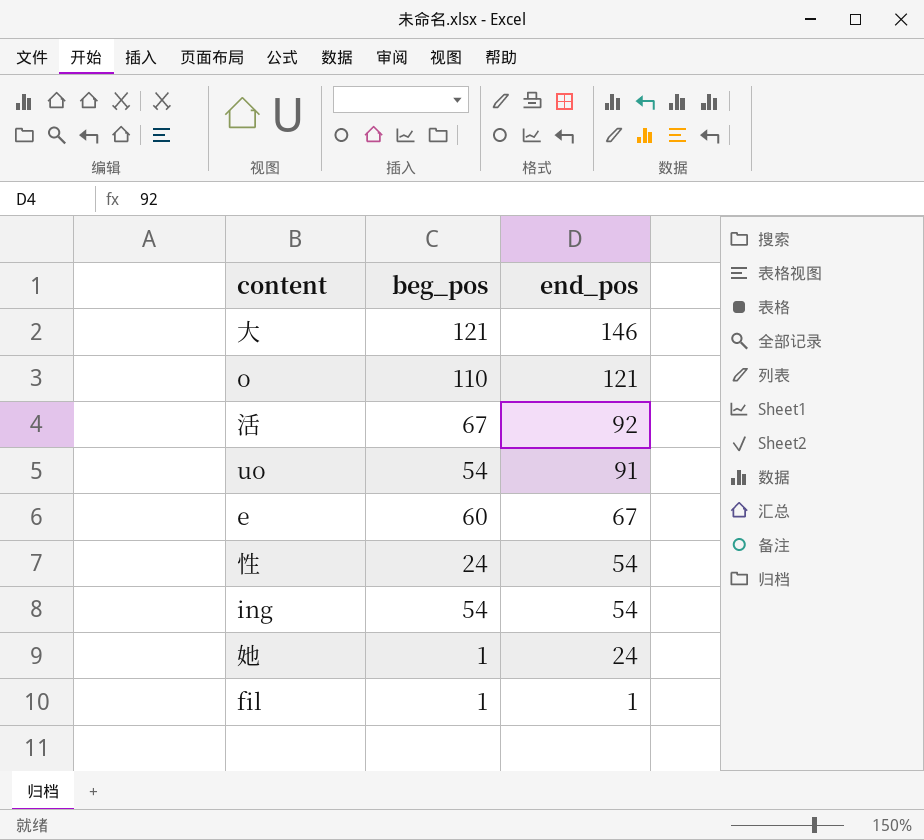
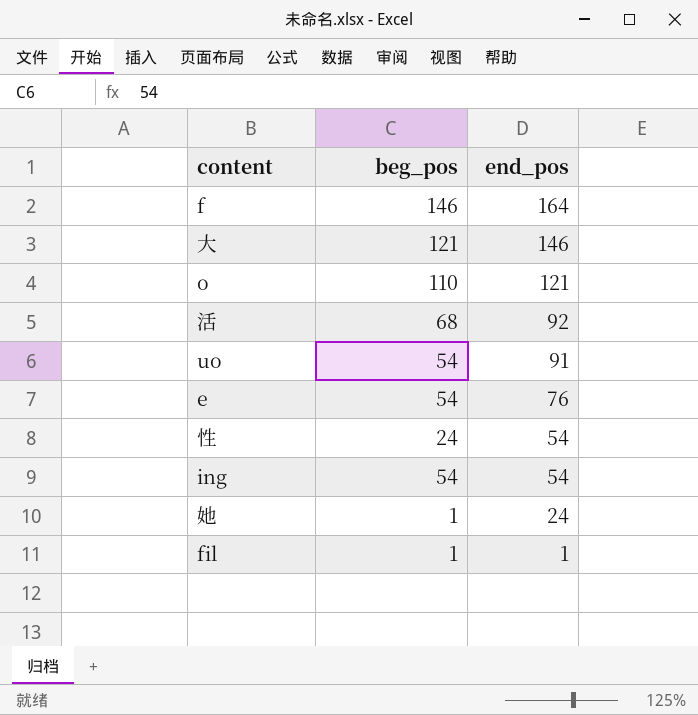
row f: none -> 146 | 164
活 | beg_pos: 67 -> 68
e | beg_pos: 60 -> 54
e | end_pos: 67 -> 76

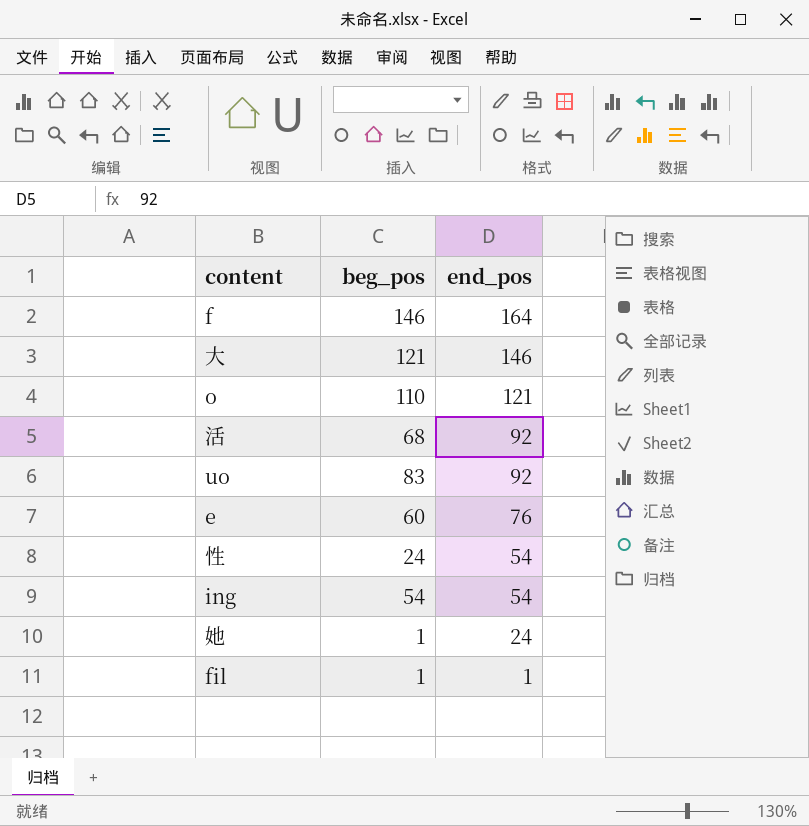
uo | beg_pos: 54 -> 83
uo | end_pos: 91 -> 92
e | beg_pos: 54 -> 60

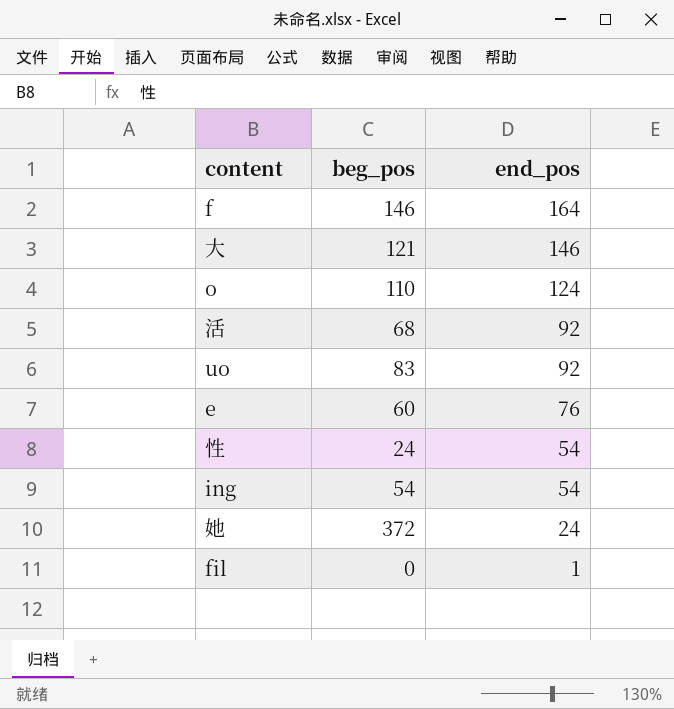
o | end_pos: 121 -> 124
她 | beg_pos: 1 -> 372
fil | beg_pos: 1 -> 0

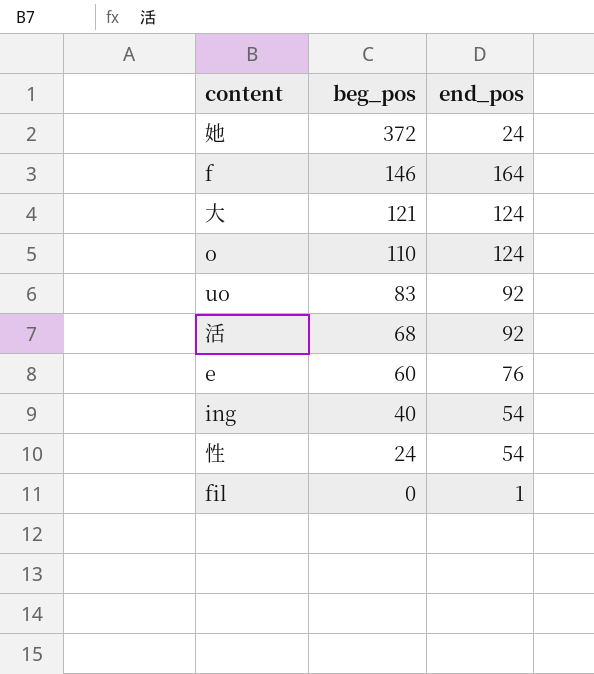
row order: end_pos descending -> beg_pos descending
大 | end_pos: 146 -> 124
ing | beg_pos: 54 -> 40

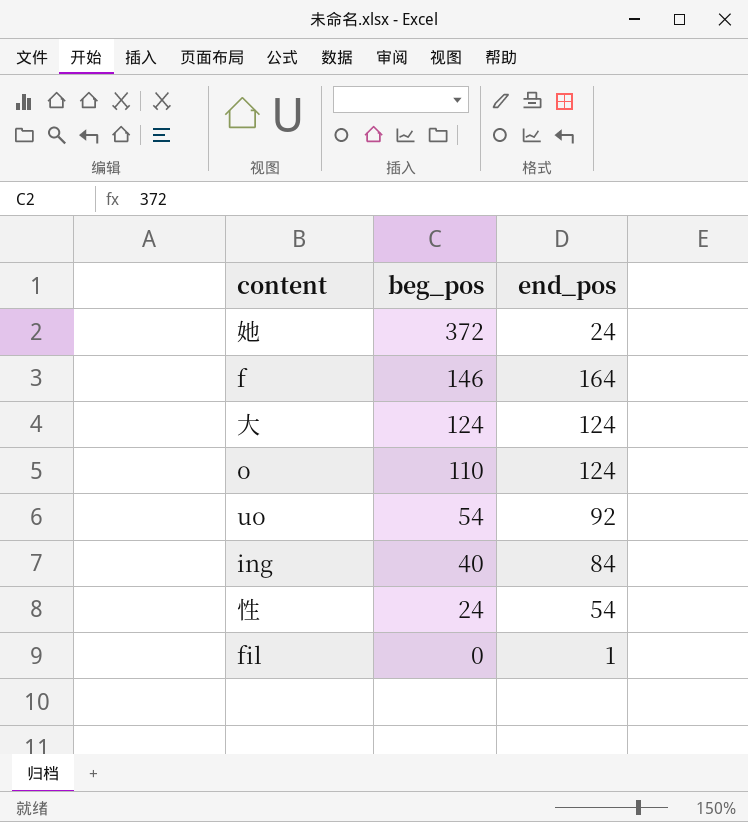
row 活: 68 | 92 -> none
row e: 60 | 76 -> none
大 | beg_pos: 121 -> 124
uo | beg_pos: 83 -> 54
ing | end_pos: 54 -> 84

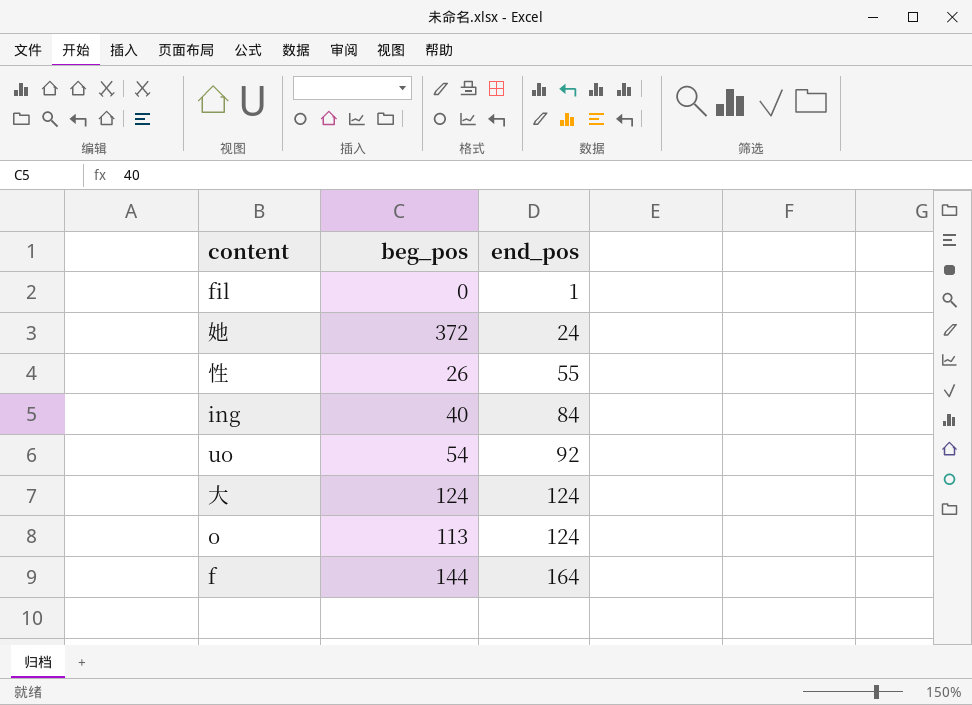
row order: beg_pos descending -> end_pos ascending
性 | beg_pos: 24 -> 26
性 | end_pos: 54 -> 55
o | beg_pos: 110 -> 113
f | beg_pos: 146 -> 144

